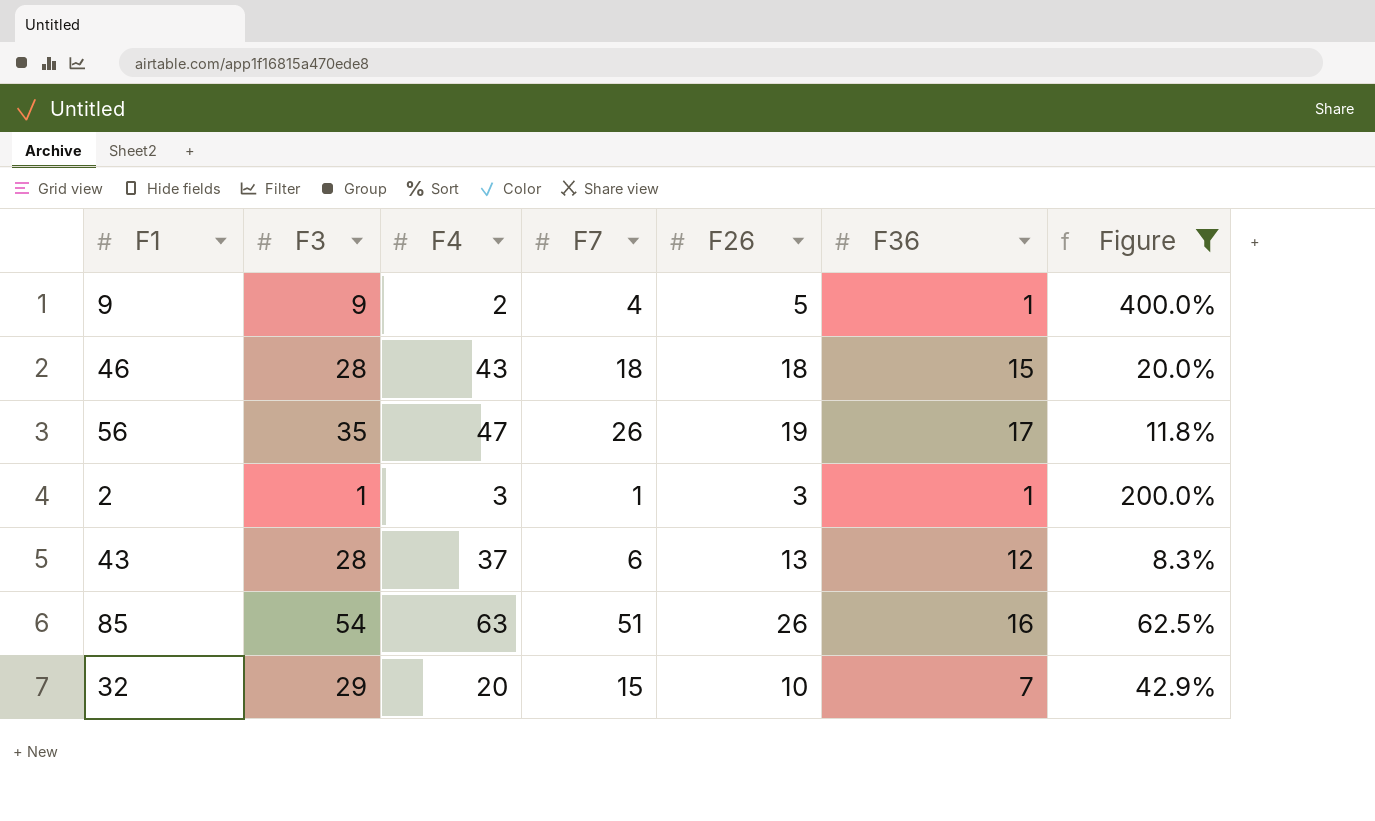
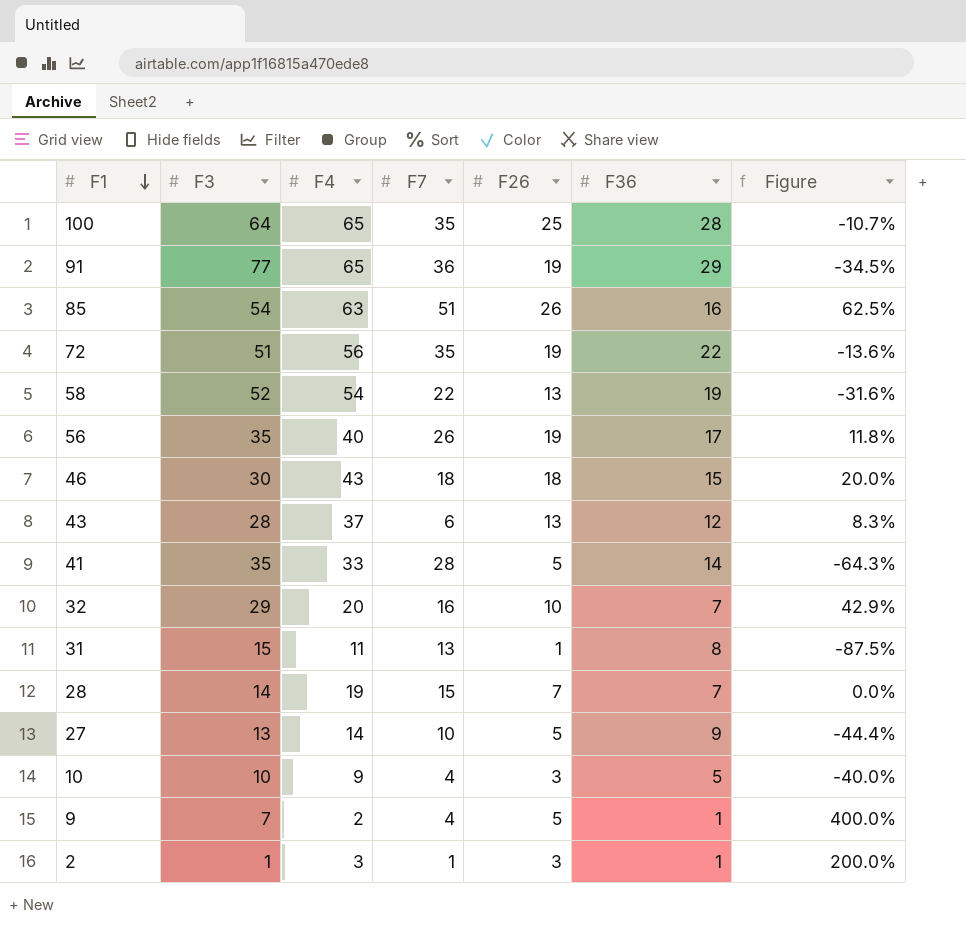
filter: Figure >= 8.3% -> none
row order: none -> F1 descending
56 | F4: 47 -> 40
46 | F3: 28 -> 30
32 | F7: 15 -> 16
9 | F3: 9 -> 7

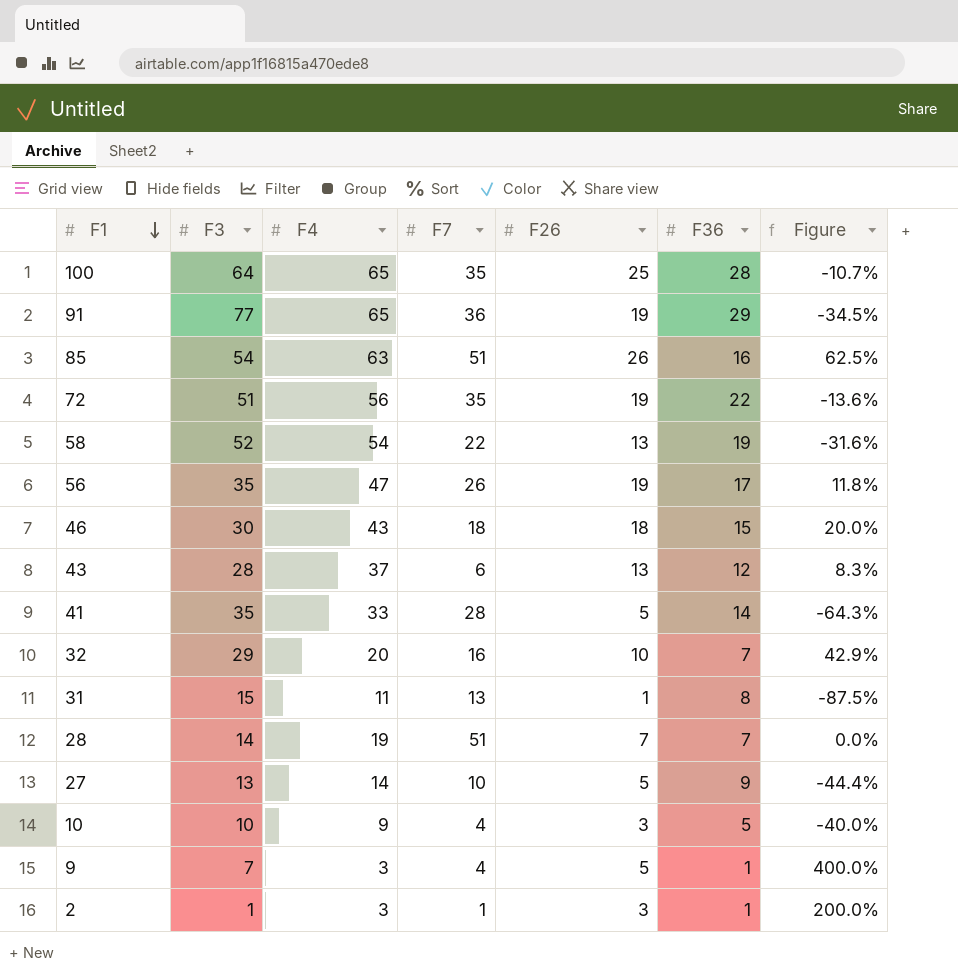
56 | F4: 40 -> 47
28 | F7: 15 -> 51
9 | F4: 2 -> 3

